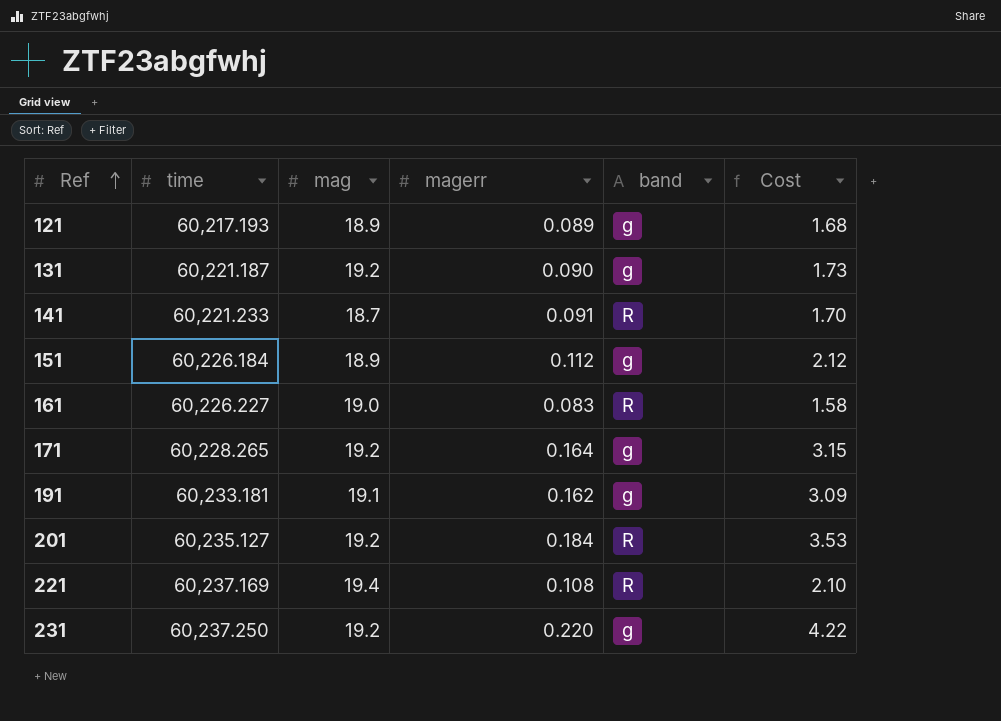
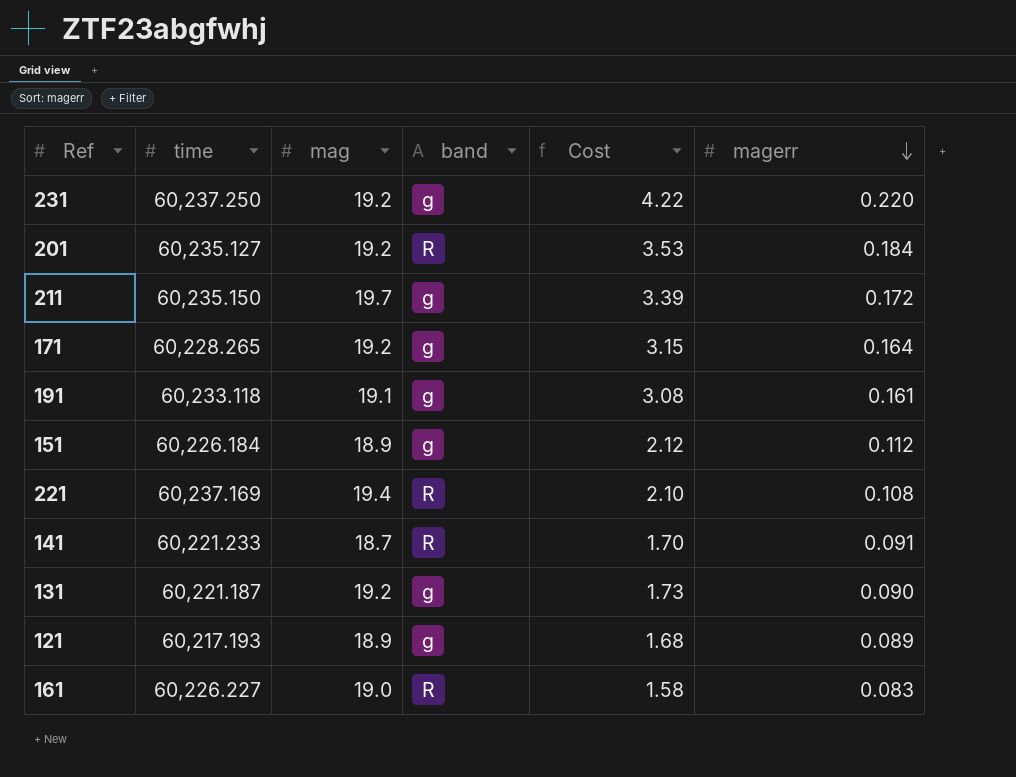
row order: Ref ascending -> magerr descending
column magerr | position: 4 -> 6
row 211: none -> 60,235.150 | 19.7 | g | 3.39 | 0.172
191 | time: 60,233.181 -> 60,233.118
191 | Cost: 3.09 -> 3.08
191 | magerr: 0.162 -> 0.161

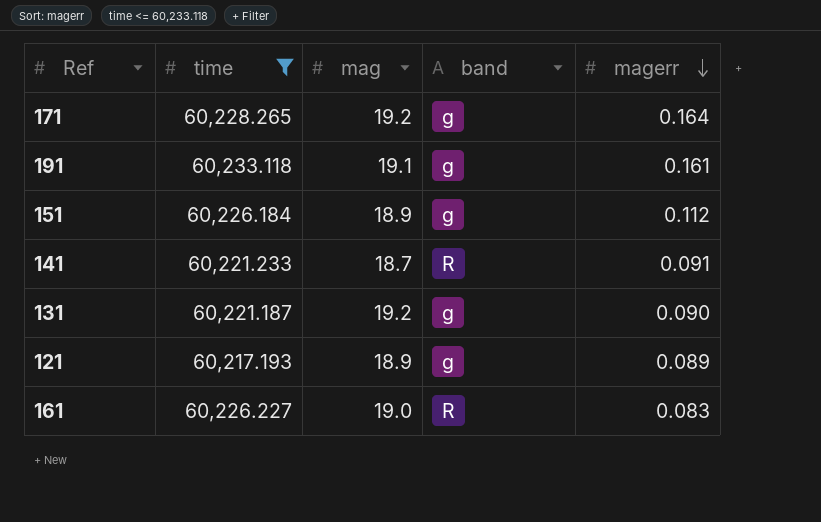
filter: none -> time <= 60,233.118
column Cost | formula: [mag] * [magerr] -> none

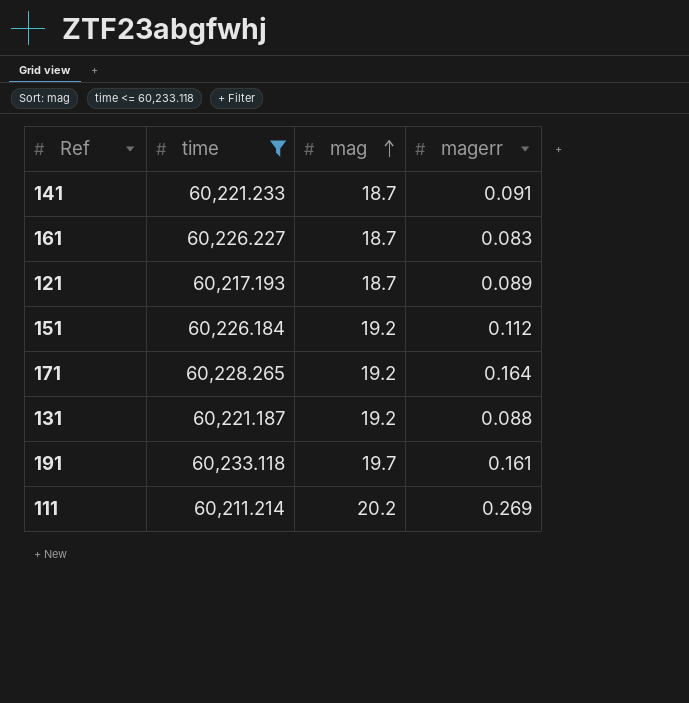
row order: magerr descending -> mag ascending
column band | position: 4 -> none
161 | mag: 19.0 -> 18.7
121 | mag: 18.9 -> 18.7
151 | mag: 18.9 -> 19.2
131 | magerr: 0.090 -> 0.088
191 | mag: 19.1 -> 19.7
row 111: none -> 60,211.214 | 20.2 | 0.269

